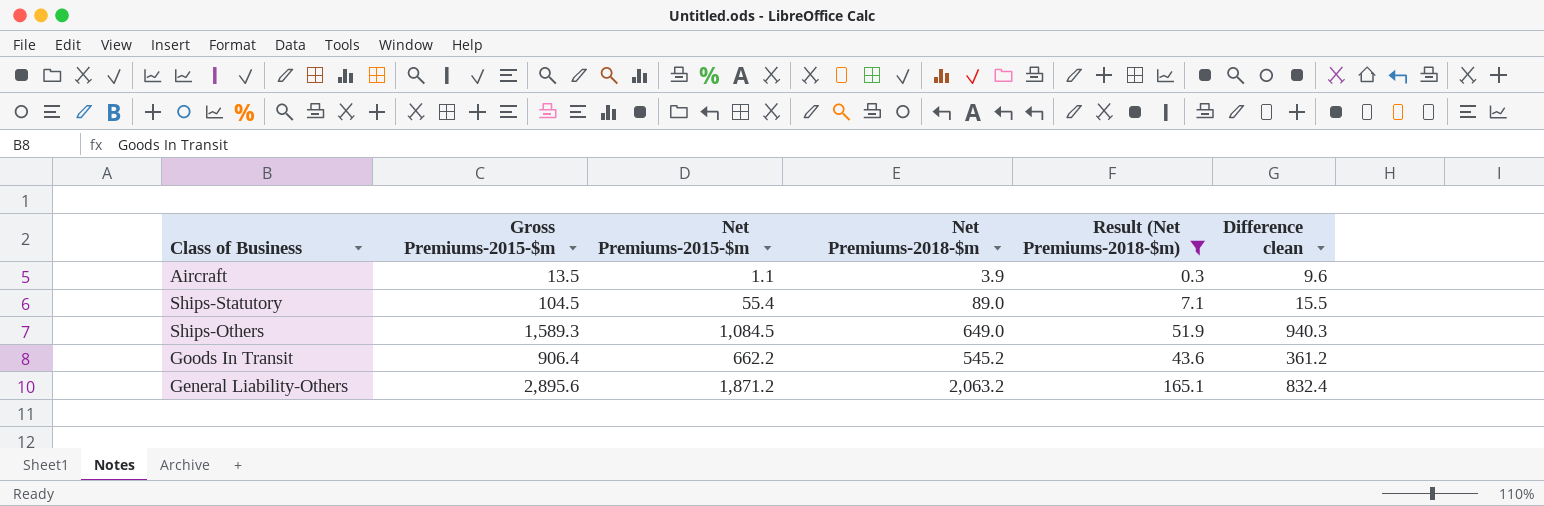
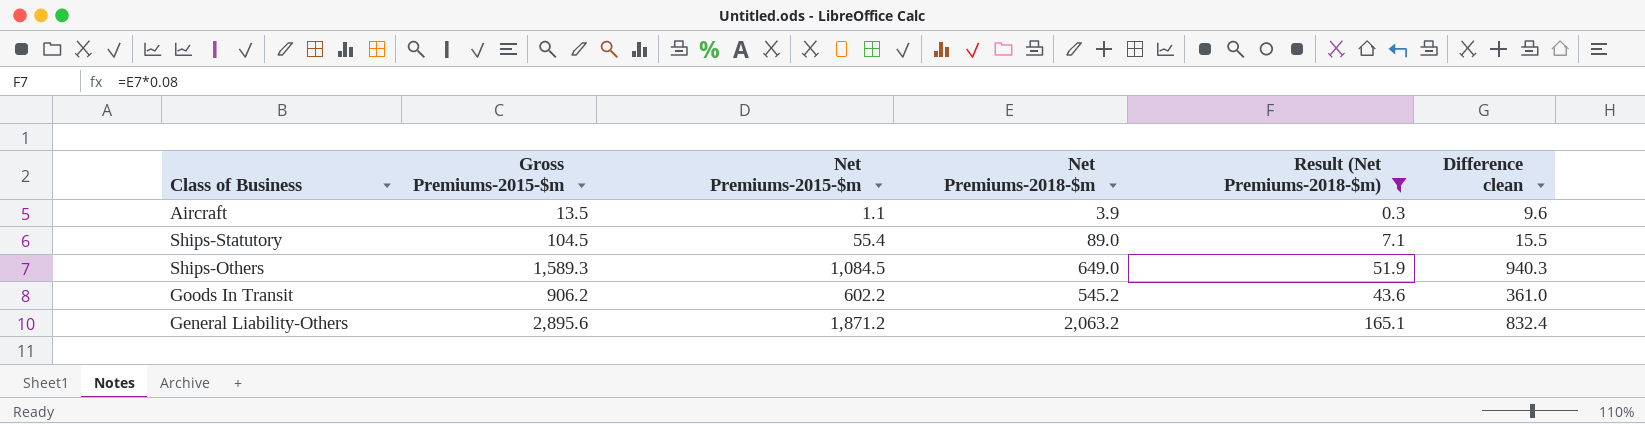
Goods In Transit | Gross Premiums-2015-$m: 906.4 -> 906.2
Goods In Transit | Net Premiums-2015-$m: 662.2 -> 602.2
Goods In Transit | Difference clean: 361.2 -> 361.0

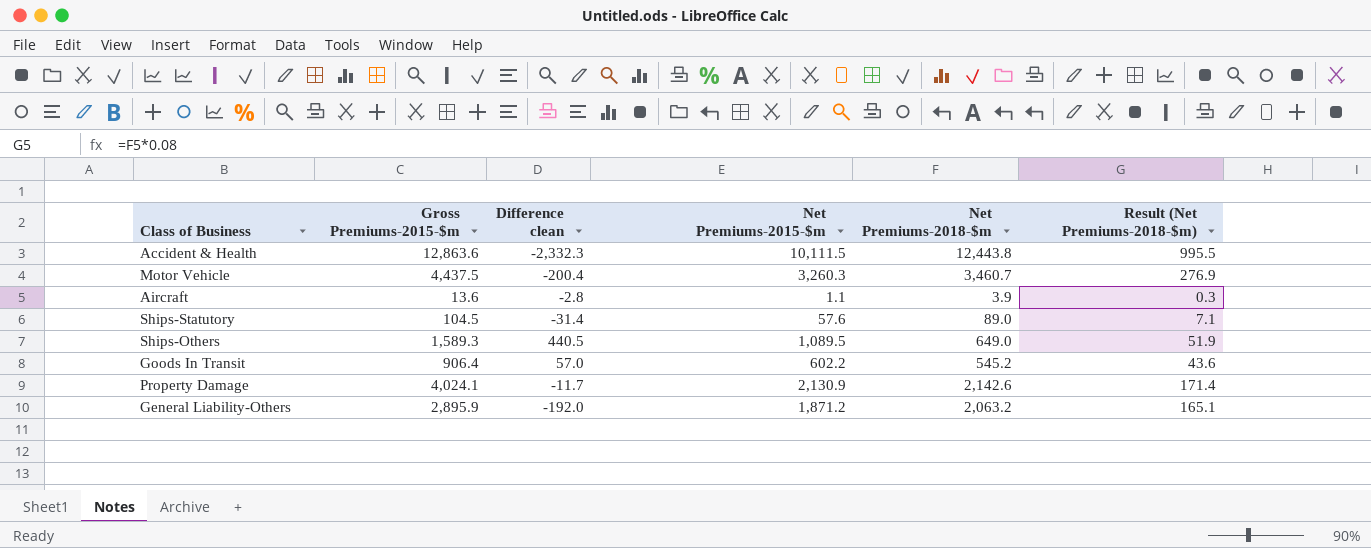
filter: Result (Net Premiums-2018-$m) <= 165.1 -> none
column Difference clean | formula: [Gross Premiums-2015-$m] - [Net Premiums-2018-$m] -> [Net Premiums-2015-$m] - [Net Premiums-2018-$m]
column Difference clean | position: 6 -> 3
Aircraft | Gross Premiums-2015-$m: 13.5 -> 13.6
Ships-Statutory | Net Premiums-2015-$m: 55.4 -> 57.6
Ships-Others | Net Premiums-2015-$m: 1,084.5 -> 1,089.5
Goods In Transit | Gross Premiums-2015-$m: 906.2 -> 906.4
General Liability-Others | Gross Premiums-2015-$m: 2,895.6 -> 2,895.9

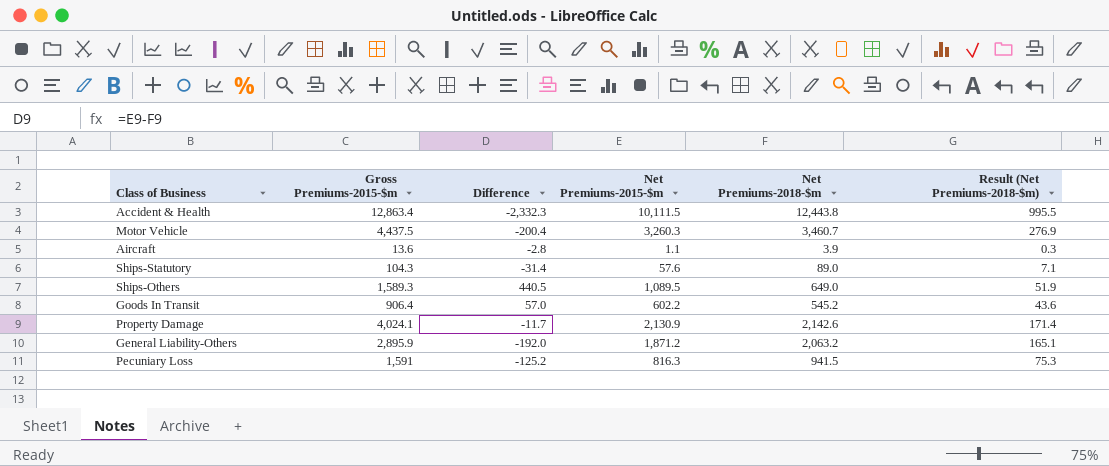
column name: Difference clean -> Difference
Accident & Health | Gross Premiums-2015-$m: 12,863.6 -> 12,863.4
Ships-Statutory | Gross Premiums-2015-$m: 104.5 -> 104.3
row Pecuniary Loss: none -> 1,591 | -125.2 | 816.3 | 941.5 | 75.3

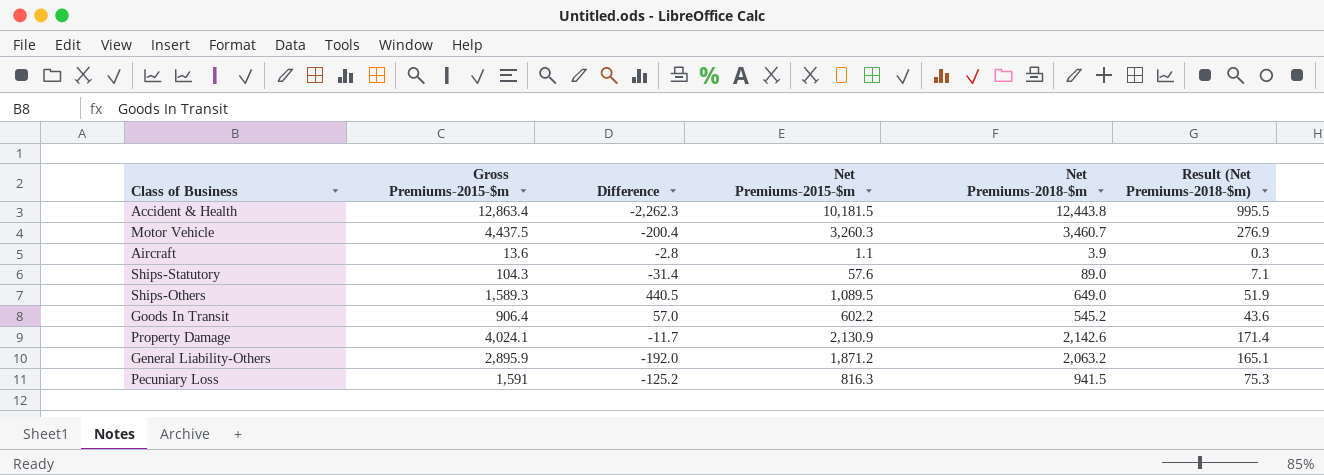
Accident & Health | Difference: -2,332.3 -> -2,262.3
Accident & Health | Net Premiums-2015-$m: 10,111.5 -> 10,181.5

